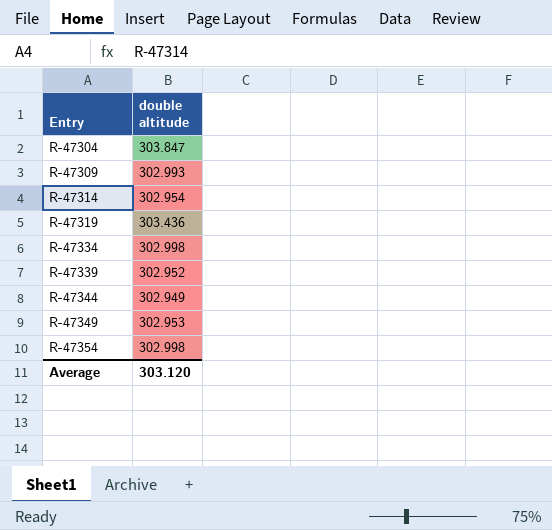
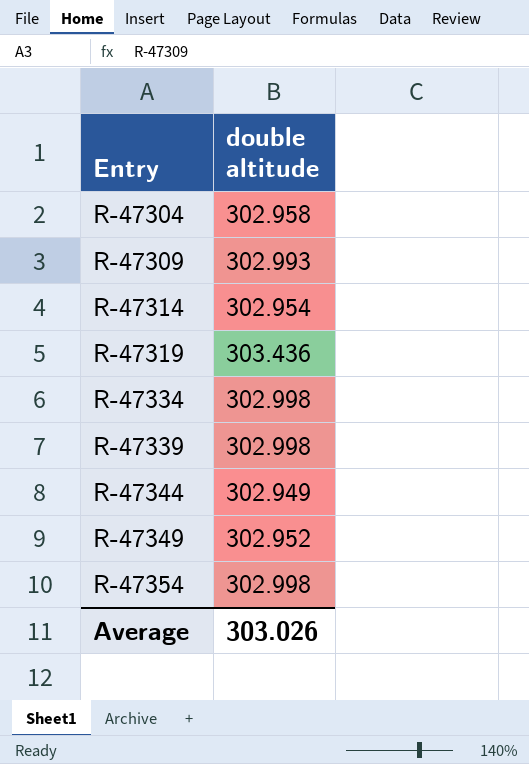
R-47304 | double altitude: 303.847 -> 302.958
R-47339 | double altitude: 302.952 -> 302.998
R-47349 | double altitude: 302.953 -> 302.952
Average | double altitude: 303.120 -> 303.026

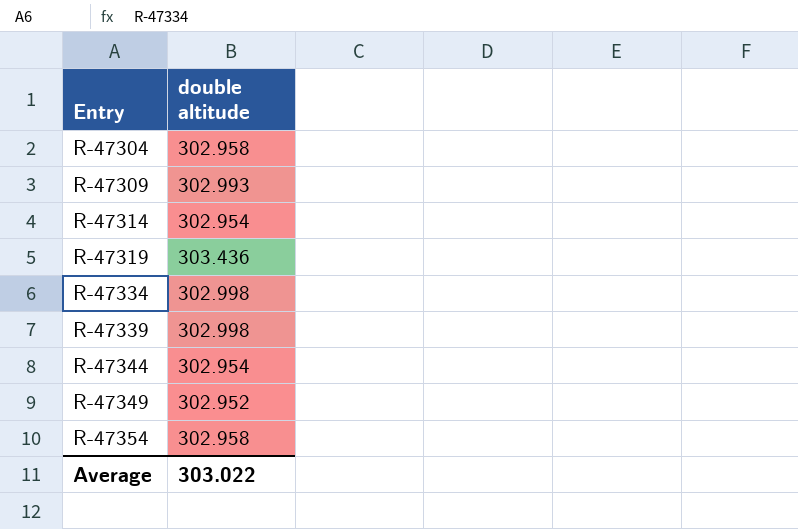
R-47344 | double altitude: 302.949 -> 302.954
R-47354 | double altitude: 302.998 -> 302.958
Average | double altitude: 303.026 -> 303.022

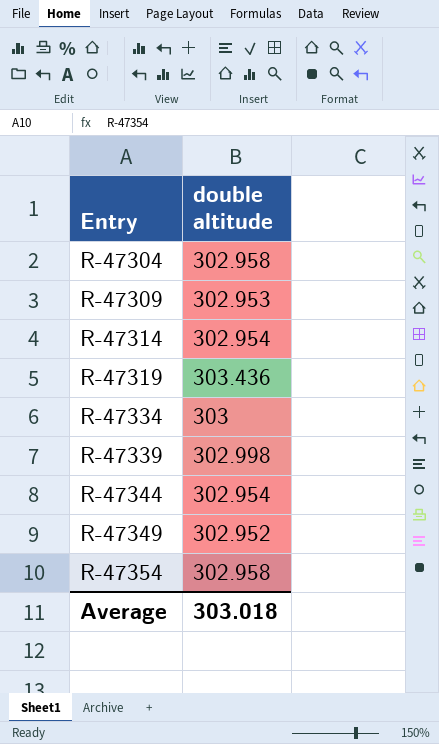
R-47309 | double altitude: 302.993 -> 302.953
R-47334 | double altitude: 302.998 -> 303
Average | double altitude: 303.022 -> 303.018

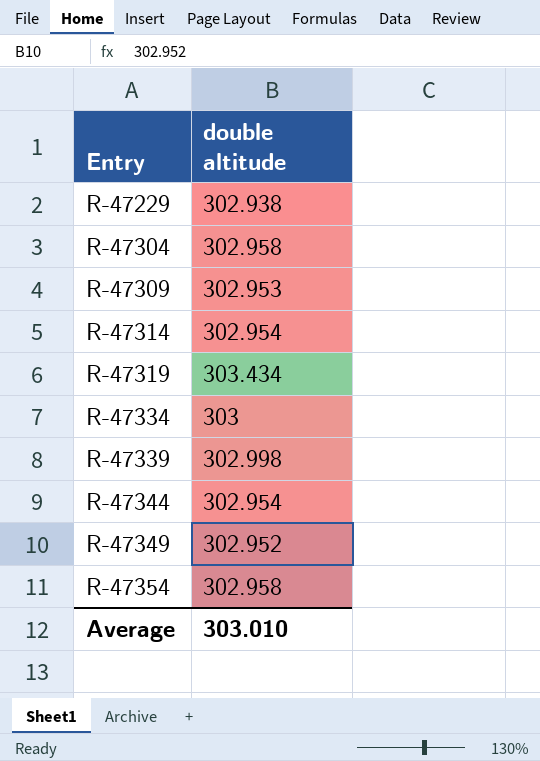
row R-47229: none -> 302.938
R-47319 | double altitude: 303.436 -> 303.434
Average | double altitude: 303.018 -> 303.010

